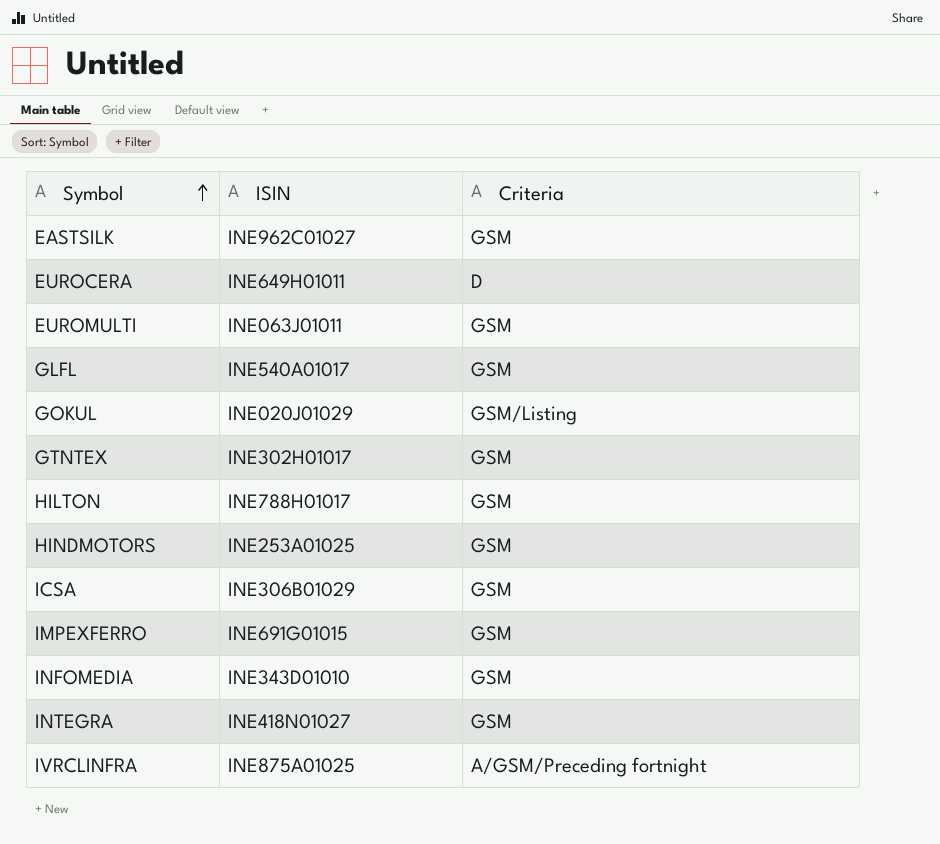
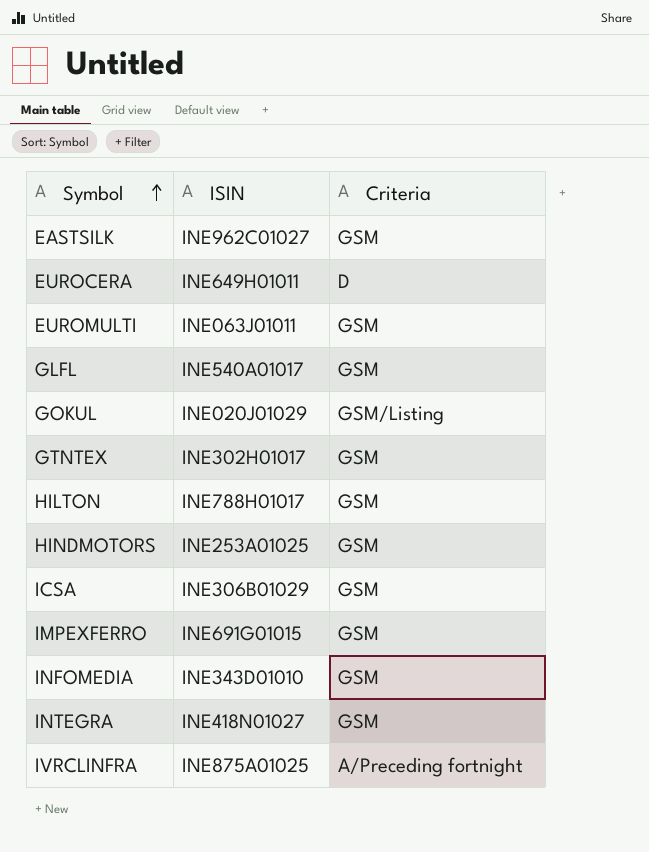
IVRCLINFRA | Criteria: A/GSM/Preceding fortnight -> A/Preceding fortnight

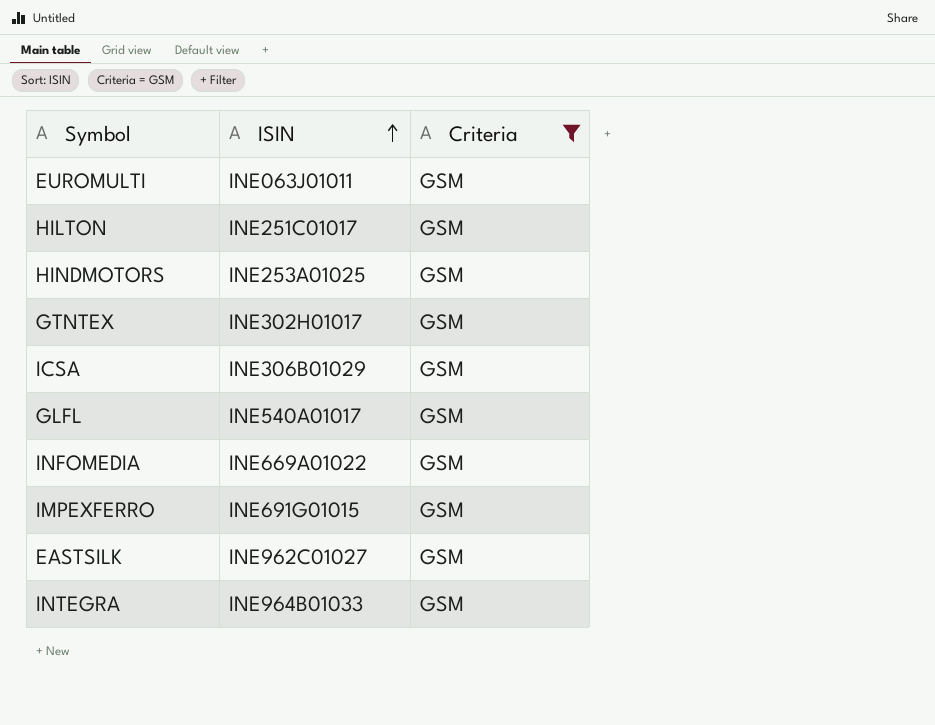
filter: none -> Criteria = GSM
row order: Symbol ascending -> ISIN ascending
HILTON | ISIN: INE788H01017 -> INE251C01017
INFOMEDIA | ISIN: INE343D01010 -> INE669A01022
INTEGRA | ISIN: INE418N01027 -> INE964B01033

